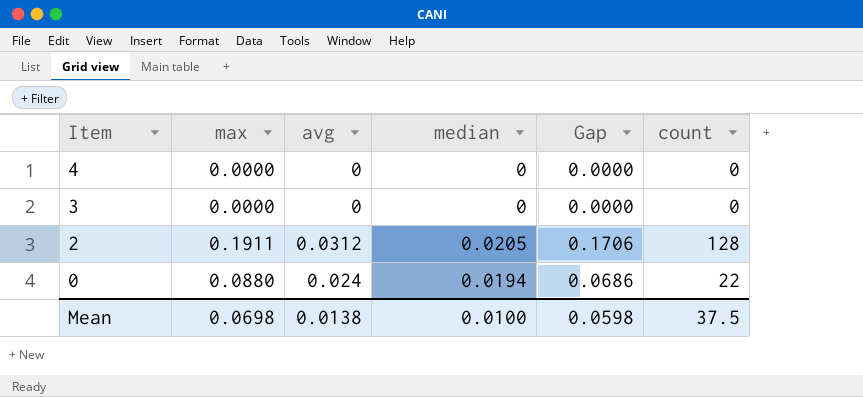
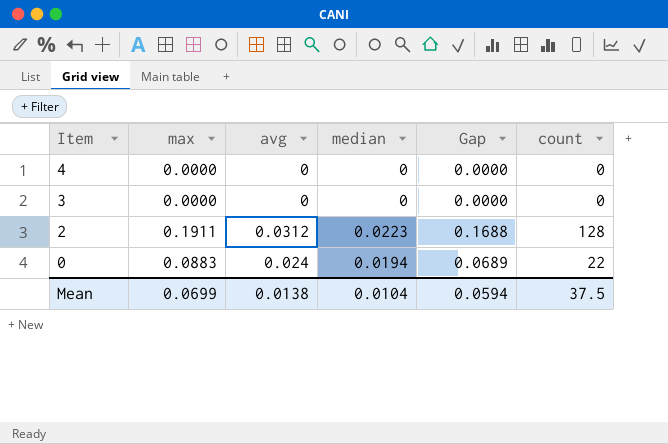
2 | median: 0.0205 -> 0.0223
2 | Gap: 0.1706 -> 0.1688
0 | max: 0.0880 -> 0.0883
0 | Gap: 0.0686 -> 0.0689
Mean | max: 0.0698 -> 0.0699
Mean | median: 0.0100 -> 0.0104
Mean | Gap: 0.0598 -> 0.0594

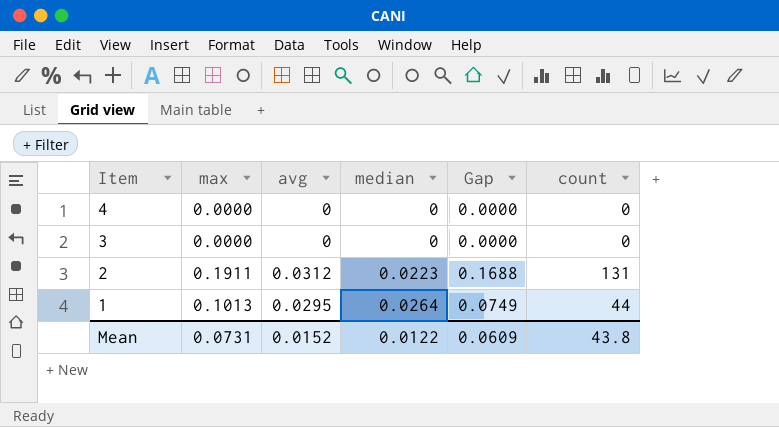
row 0: 0.0883 | 0.024 | 0.0194 | 0.0689 | 22 -> none
2 | count: 128 -> 131
row 1: none -> 0.1013 | 0.0295 | 0.0264 | 0.0749 | 44
Mean | max: 0.0699 -> 0.0731
Mean | avg: 0.0138 -> 0.0152
Mean | median: 0.0104 -> 0.0122
Mean | Gap: 0.0594 -> 0.0609
Mean | count: 37.5 -> 43.8

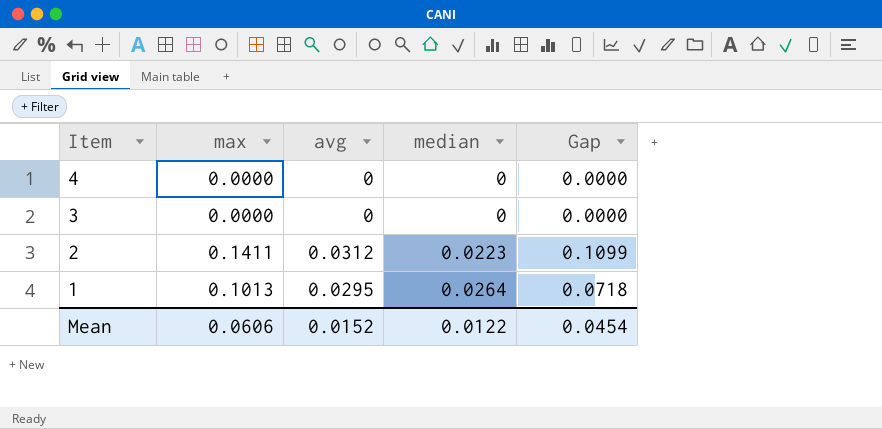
column count | position: 6 -> none
column Gap | formula: [max] - [median] -> [max] - [avg]
2 | max: 0.1911 -> 0.1411
Mean | max: 0.0731 -> 0.0606
Mean | Gap: 0.0609 -> 0.0454

